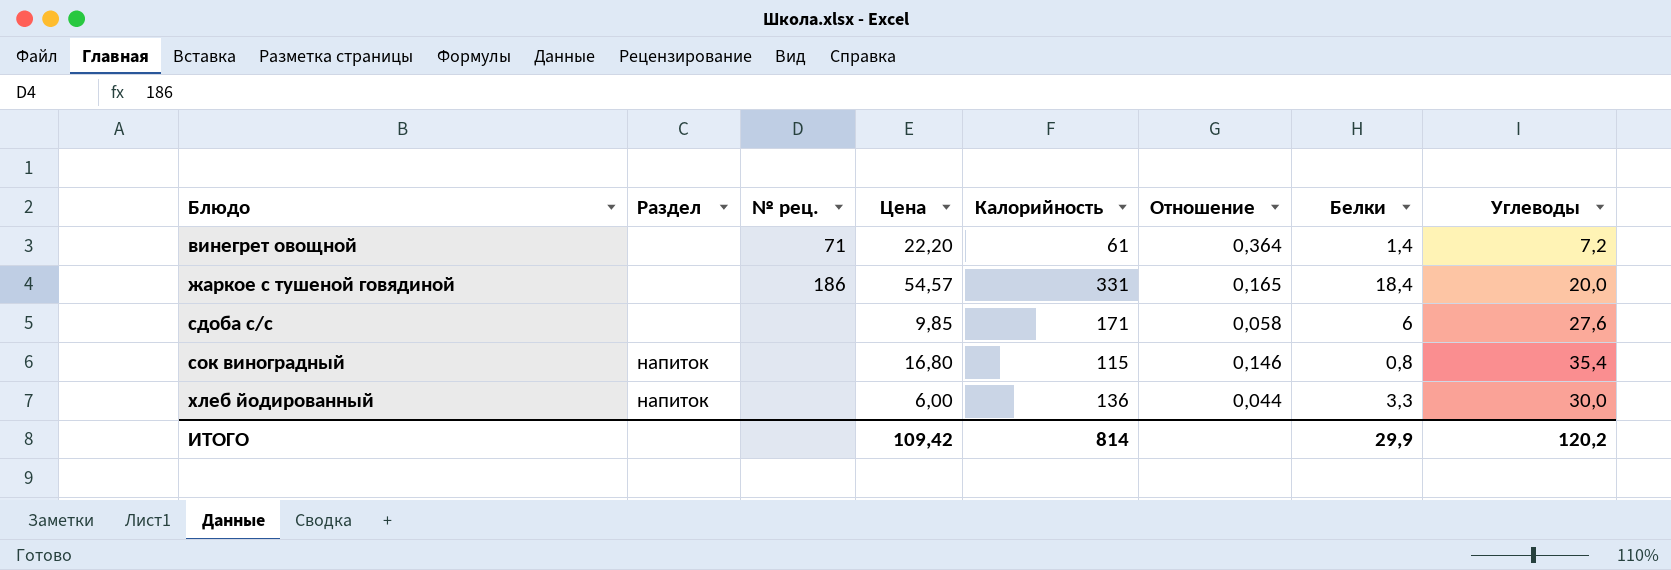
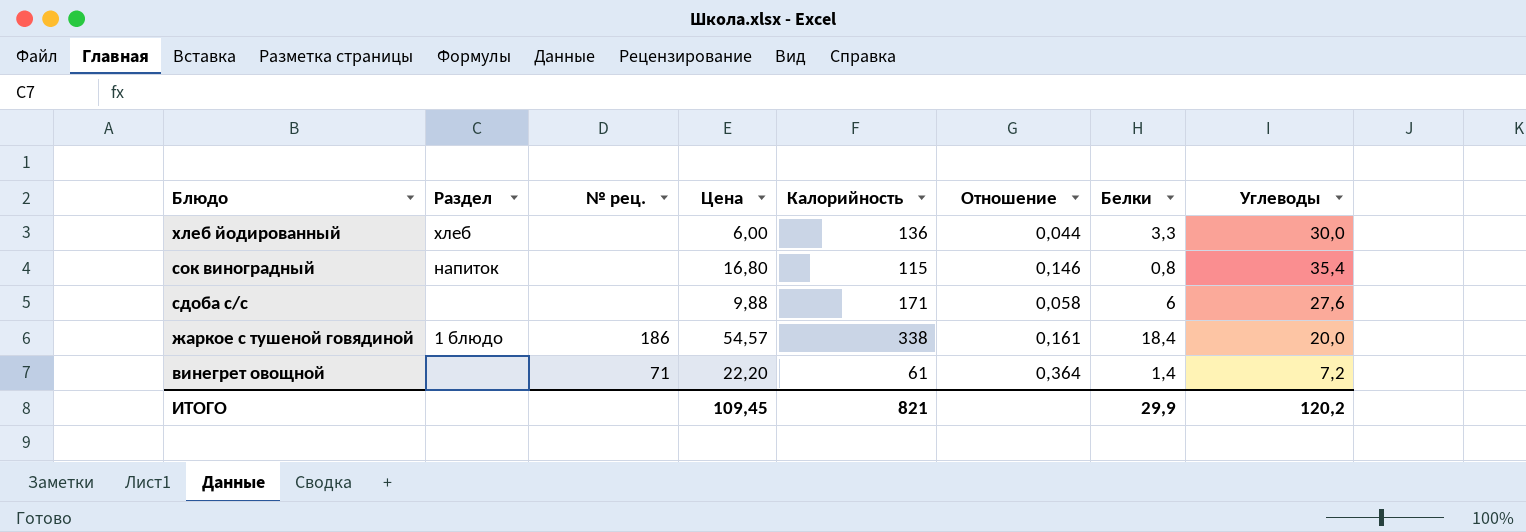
row order: Блюдо ascending -> Блюдо descending
хлеб йодированный | Раздел: напиток -> хлеб
сдоба с/с | Цена: 9,85 -> 9,88
жаркое с тушеной говядиной | Раздел: none -> 1 блюдо
жаркое с тушеной говядиной | Калорийность: 331 -> 338
жаркое с тушеной говядиной | Отношение: 0,165 -> 0,161
ИТОГО | Цена: 109,42 -> 109,45
ИТОГО | Калорийность: 814 -> 821

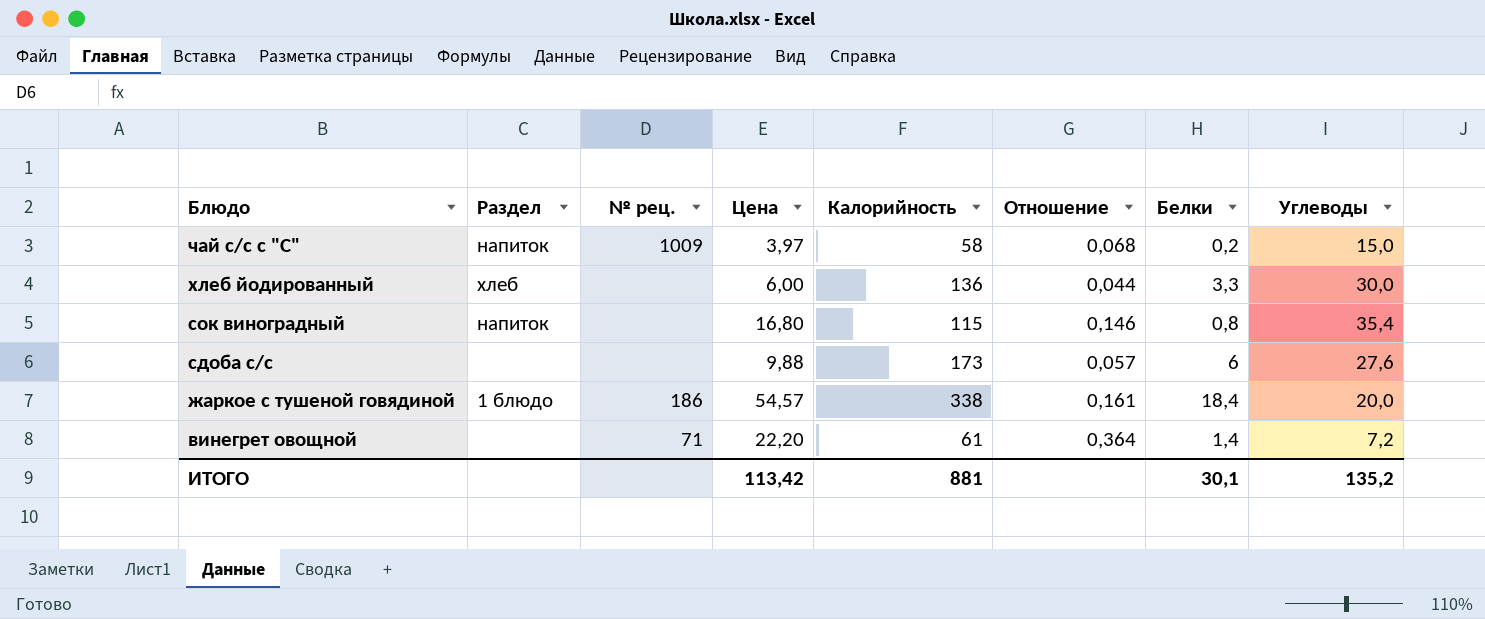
row чай с/с с "С": none -> напиток | 1009 | 3,97 | 58 | 0,068 | 0,2 | 15,0
сдоба с/с | Калорийность: 171 -> 173
сдоба с/с | Отношение: 0,058 -> 0,057
ИТОГО | Цена: 109,45 -> 113,42
ИТОГО | Калорийность: 821 -> 881
ИТОГО | Белки: 29,9 -> 30,1
ИТОГО | Углеводы: 120,2 -> 135,2

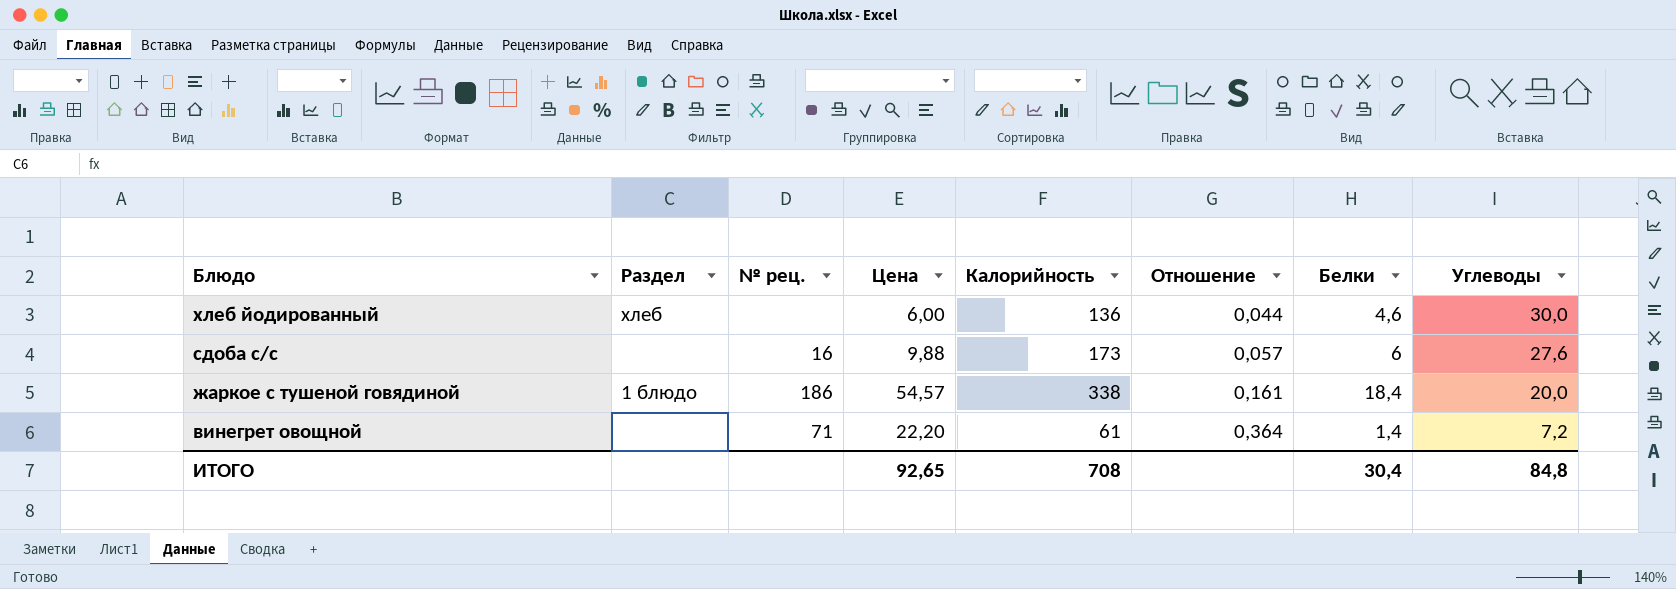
row чай с/с с "С": напиток | 1009 | 3,97 | 58 | 0,068 | 0,2 | 15,0 -> none
row сок виноградный: напиток | none | 16,80 | 115 | 0,146 | 0,8 | 35,4 -> none
хлеб йодированный | Белки: 3,3 -> 4,6
сдоба с/с | № рец.: none -> 16
ИТОГО | Цена: 113,42 -> 92,65
ИТОГО | Калорийность: 881 -> 708
ИТОГО | Белки: 30,1 -> 30,4
ИТОГО | Углеводы: 135,2 -> 84,8

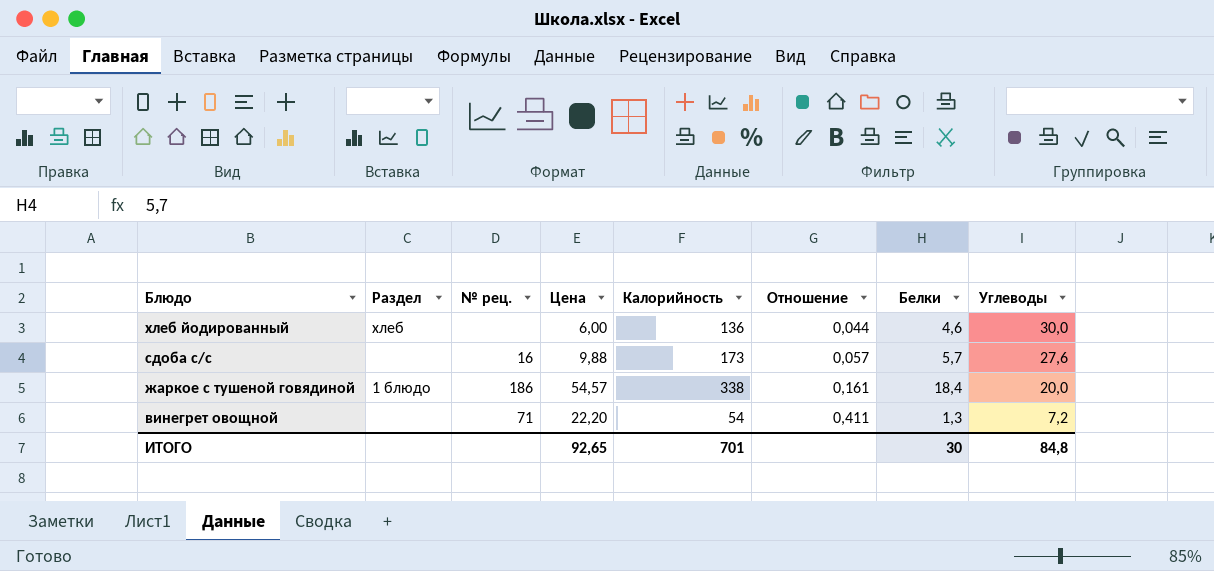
сдоба с/с | Белки: 6 -> 5,7
винегрет овощной | Калорийность: 61 -> 54
винегрет овощной | Отношение: 0,364 -> 0,411
винегрет овощной | Белки: 1,4 -> 1,3
ИТОГО | Калорийность: 708 -> 701
ИТОГО | Белки: 30,4 -> 30

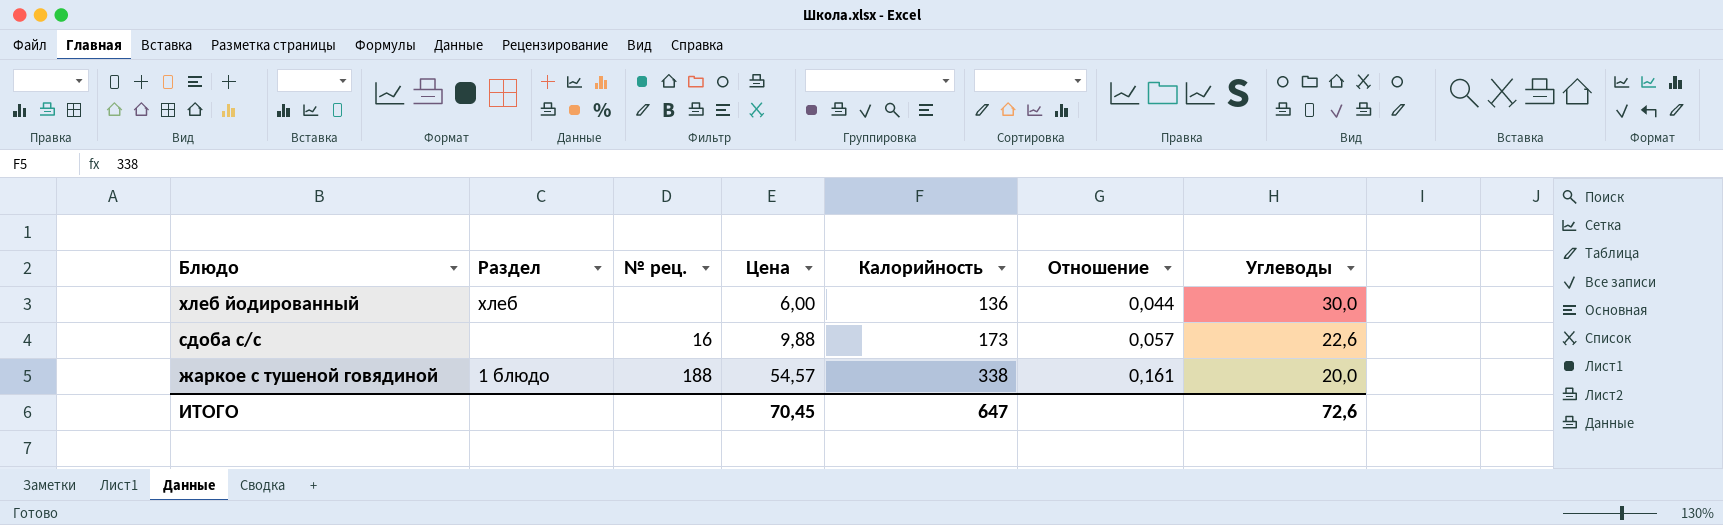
column Белки | position: 7 -> none
row винегрет овощной: none | 71 | 22,20 | 54 | 0,411 | 1,3 | 7,2 -> none
сдоба с/с | Углеводы: 27,6 -> 22,6
жаркое с тушеной говядиной | № рец.: 186 -> 188
ИТОГО | Цена: 92,65 -> 70,45
ИТОГО | Калорийность: 701 -> 647
ИТОГО | Углеводы: 84,8 -> 72,6

